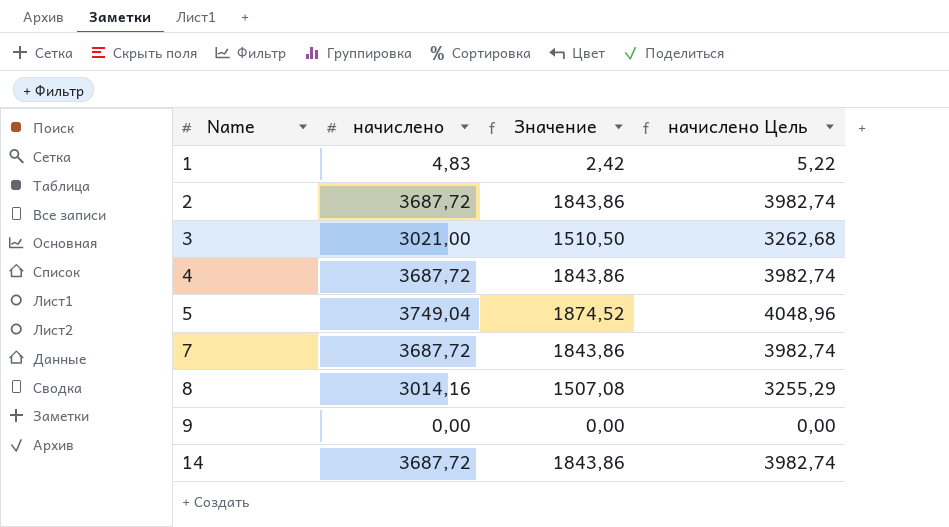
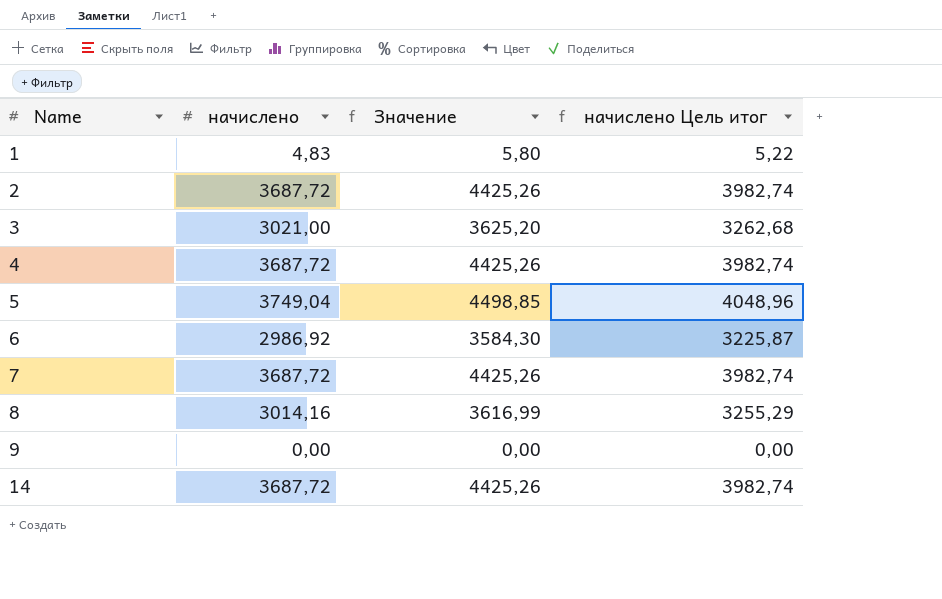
column Значение | formula: [начислено] * 0,5 -> [начислено] * 1,2
column name: начислено Цель -> начислено Цель итог
row 6: none -> 2986,92 | 3584,30 | 3225,87

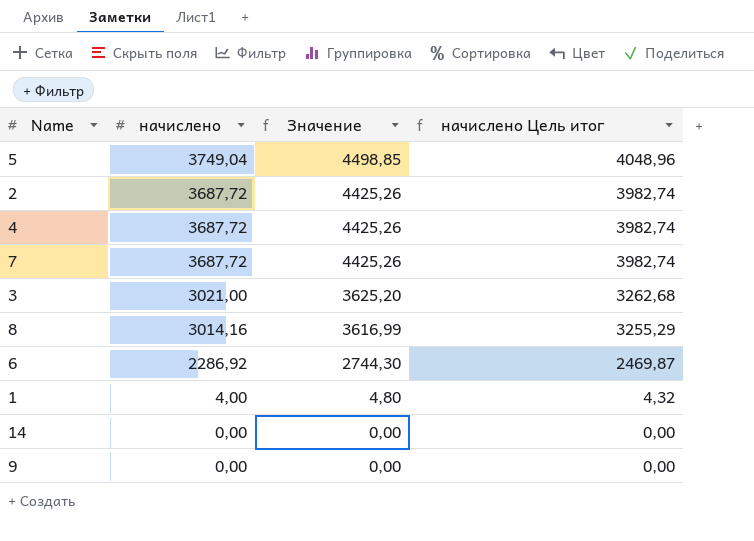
row order: Name ascending -> начислено descending
6 | начислено: 2986,92 -> 2286,92
6 | Значение: 3584,30 -> 2744,30
6 | начислено Цель итог: 3225,87 -> 2469,87
1 | начислено: 4,83 -> 4,00
1 | Значение: 5,80 -> 4,80
1 | начислено Цель итог: 5,22 -> 4,32
14 | начислено: 3687,72 -> 0,00
14 | Значение: 4425,26 -> 0,00
14 | начислено Цель итог: 3982,74 -> 0,00

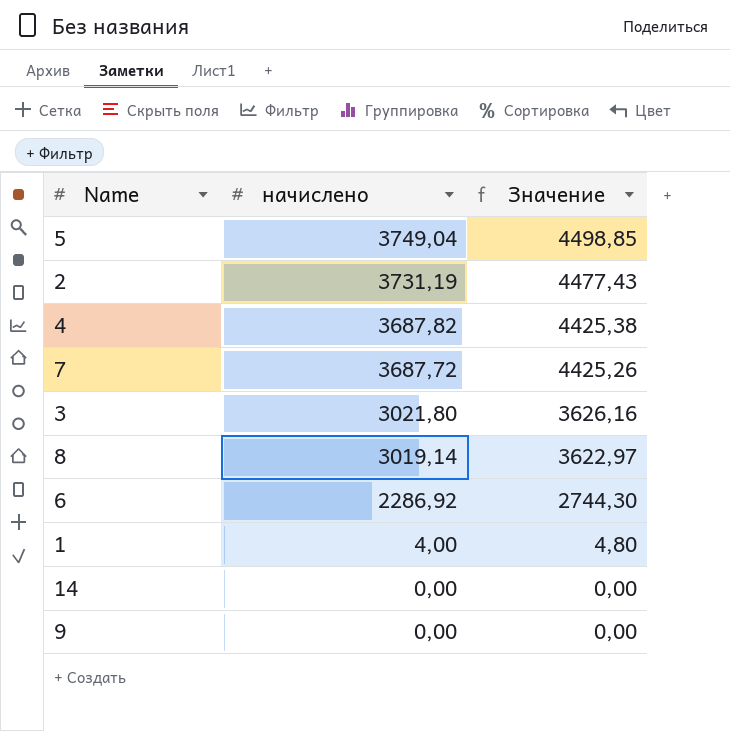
column начислено Цель итог | formula: [начислено] * 1,08 -> none
2 | начислено: 3687,72 -> 3731,19
2 | Значение: 4425,26 -> 4477,43
4 | начислено: 3687,72 -> 3687,82
4 | Значение: 4425,26 -> 4425,38
3 | начислено: 3021,00 -> 3021,80
3 | Значение: 3625,20 -> 3626,16
8 | начислено: 3014,16 -> 3019,14
8 | Значение: 3616,99 -> 3622,97

